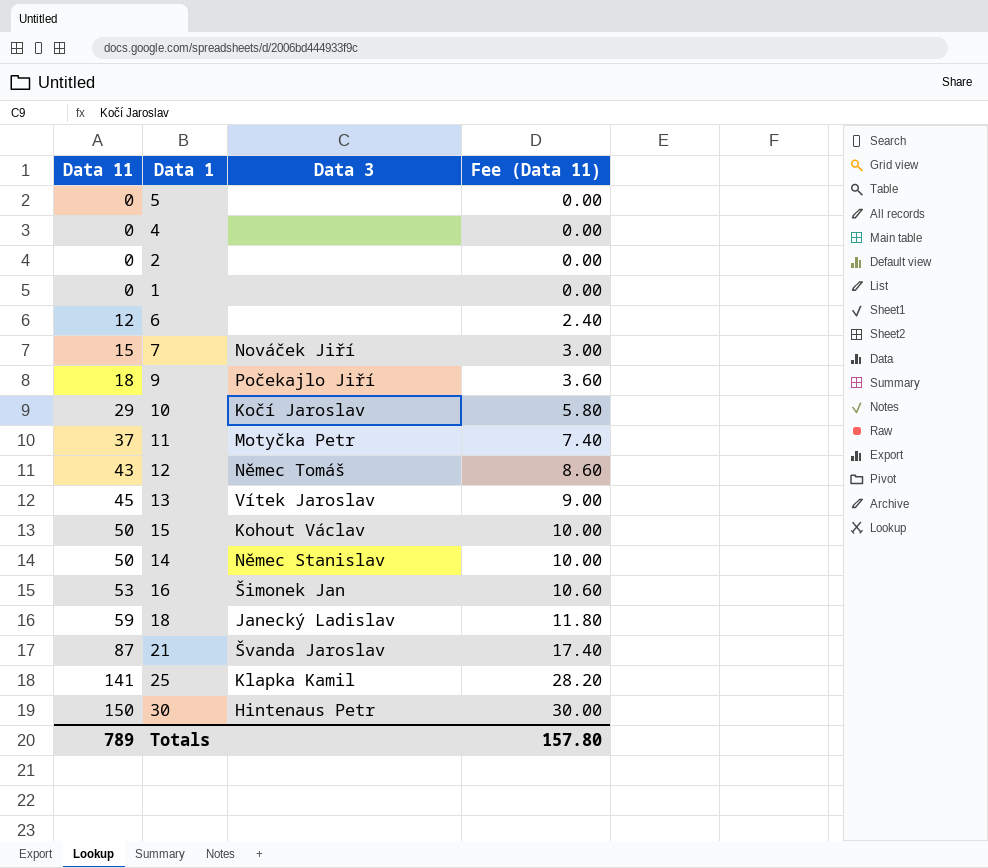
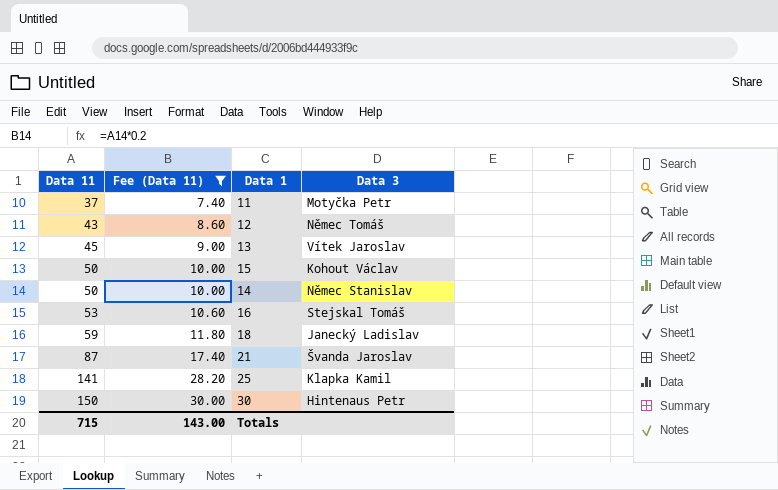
filter: none -> Fee (Data 11) >= 7.40
column Fee (Data 11) | position: 4 -> 2
16 | Data 3: Šimonek Jan -> Stejskal Tomáš
Totals | Data 11: 789 -> 715
Totals | Fee (Data 11): 157.80 -> 143.00

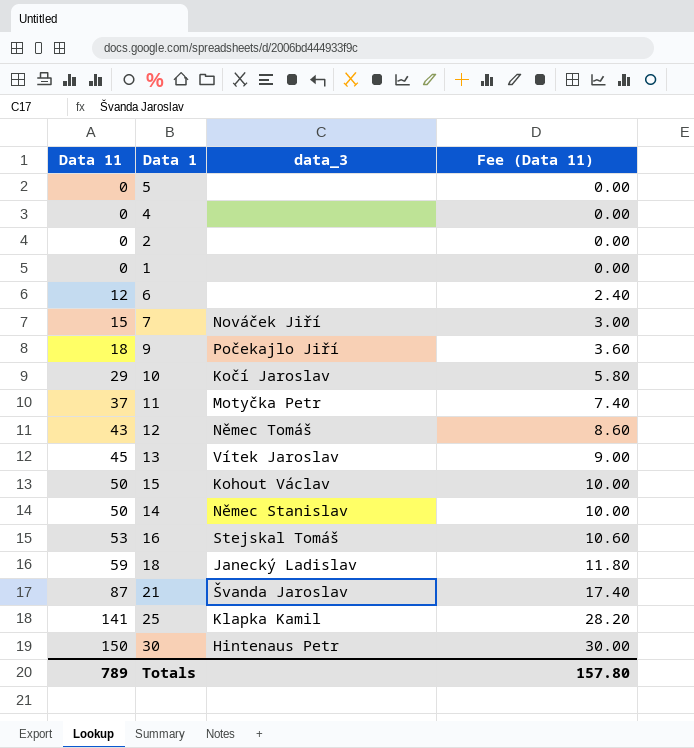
filter: Fee (Data 11) >= 7.40 -> none
column name: Data 3 -> data_3
column Fee (Data 11) | position: 2 -> 4
Totals | Data 11: 715 -> 789
Totals | Fee (Data 11): 143.00 -> 157.80

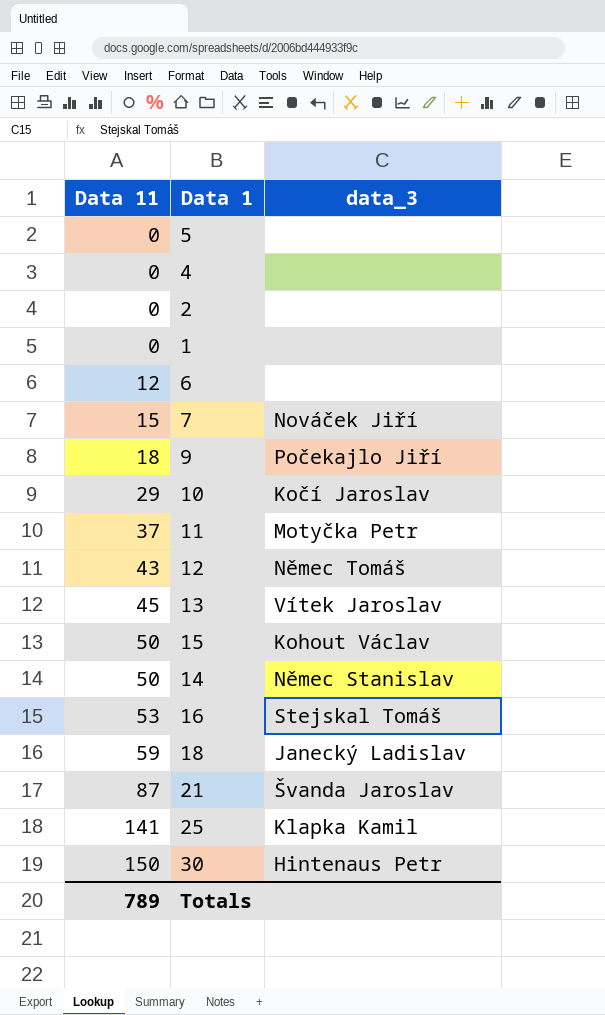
column Fee (Data 11) | formula: [Data 11] * 0.2 -> none

